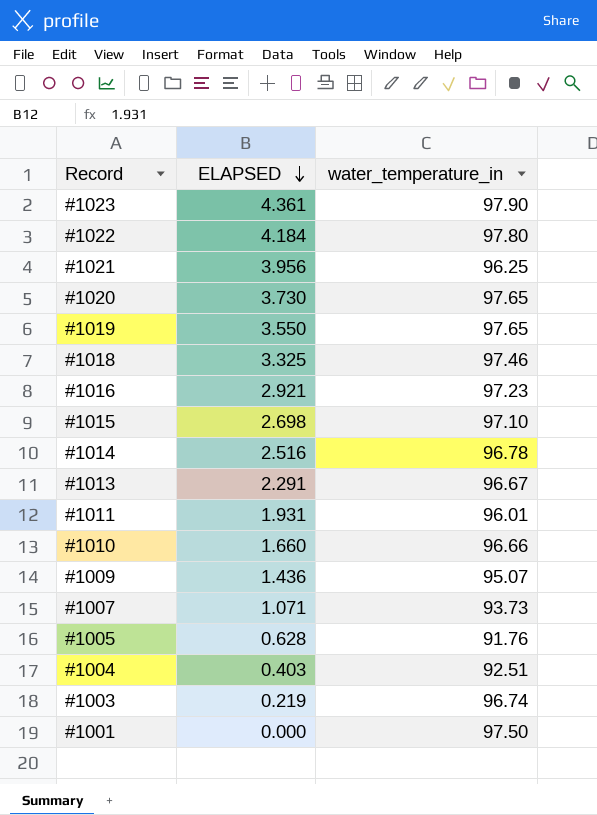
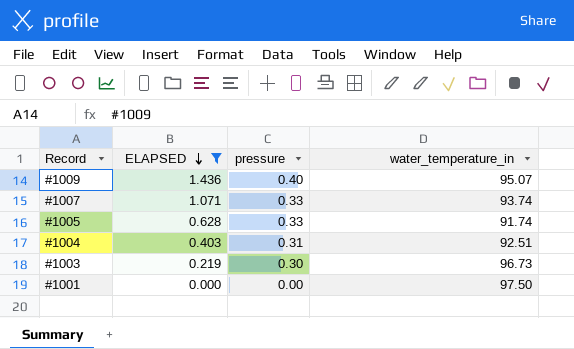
filter: none -> ELAPSED <= 1.436
column pressure | position: none -> 3
#1007 | water_temperature_in: 93.73 -> 93.74
#1005 | water_temperature_in: 91.76 -> 91.74
#1003 | water_temperature_in: 96.74 -> 96.73

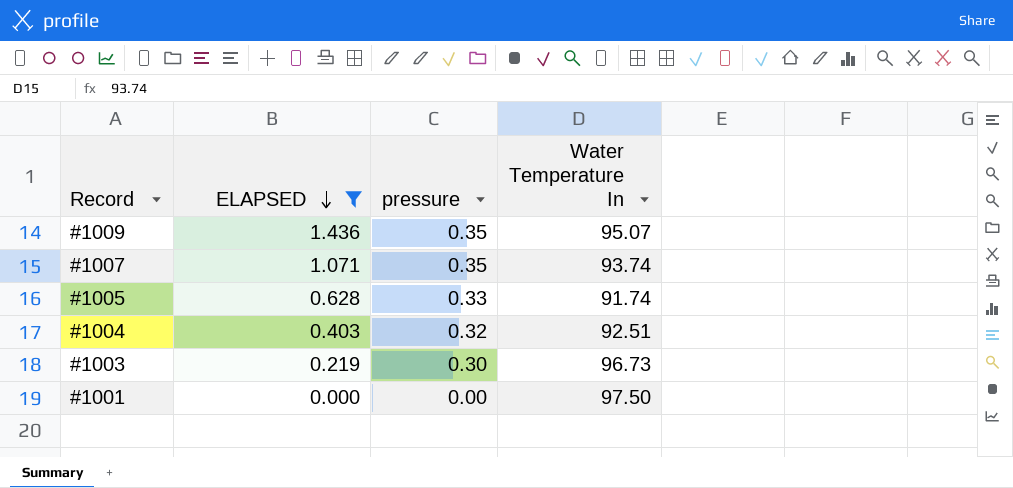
column name: water_temperature_in -> Water Temperature In
#1009 | pressure: 0.40 -> 0.35
#1007 | pressure: 0.33 -> 0.35
#1004 | pressure: 0.31 -> 0.32

